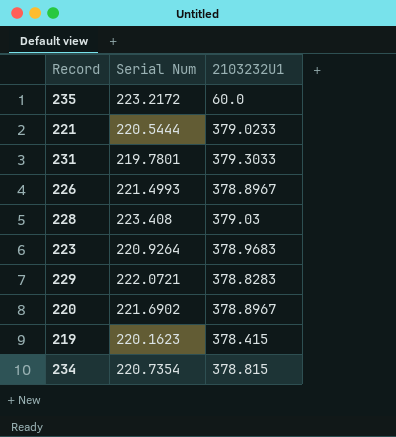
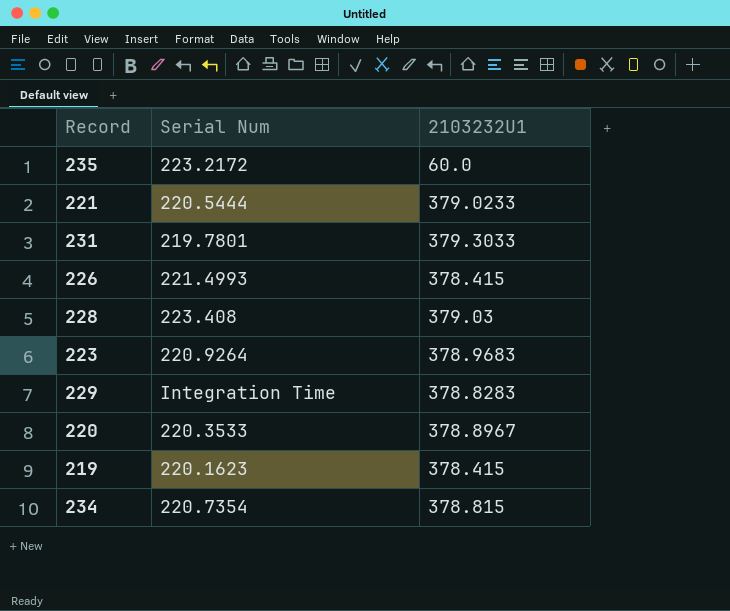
226 | 2103232U1: 378.8967 -> 378.415
229 | Serial Num: 222.0721 -> Integration Time
220 | Serial Num: 221.6902 -> 220.3533

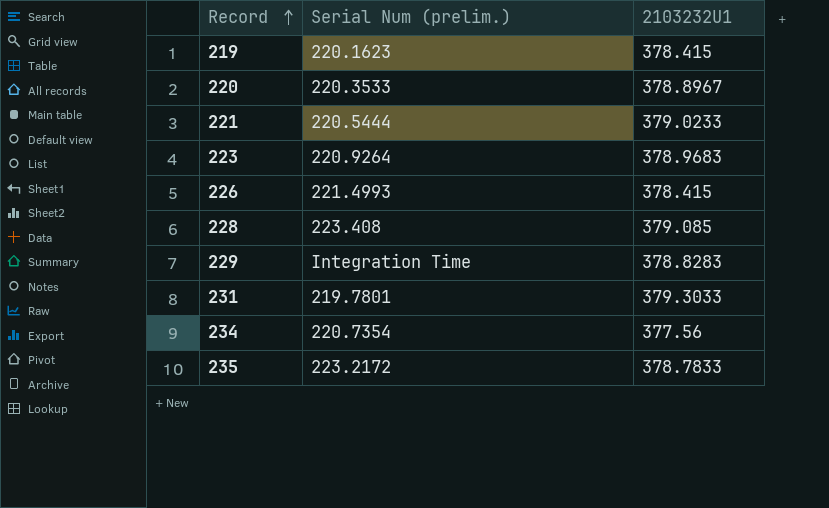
row order: none -> Record ascending
column name: Serial Num -> Serial Num (prelim.)
228 | 2103232U1: 379.03 -> 379.085
234 | 2103232U1: 378.815 -> 377.56
235 | 2103232U1: 60.0 -> 378.7833

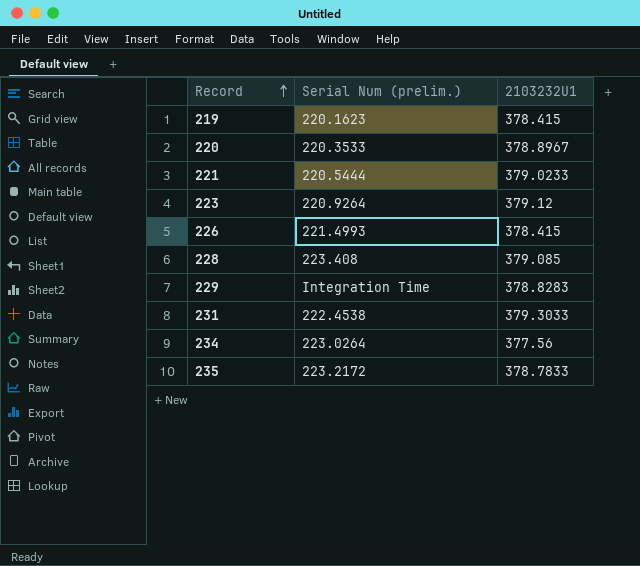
223 | 2103232U1: 378.9683 -> 379.12
231 | Serial Num (prelim.): 219.7801 -> 222.4538
234 | Serial Num (prelim.): 220.7354 -> 223.0264

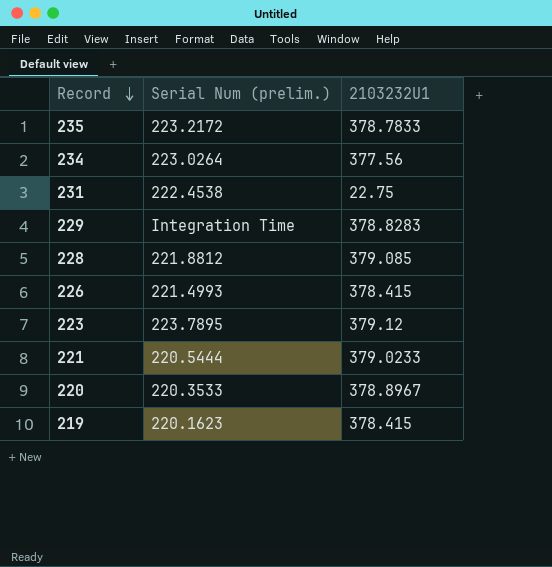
row order: Record ascending -> Record descending
231 | 2103232U1: 379.3033 -> 22.75
228 | Serial Num (prelim.): 223.408 -> 221.8812
223 | Serial Num (prelim.): 220.9264 -> 223.7895

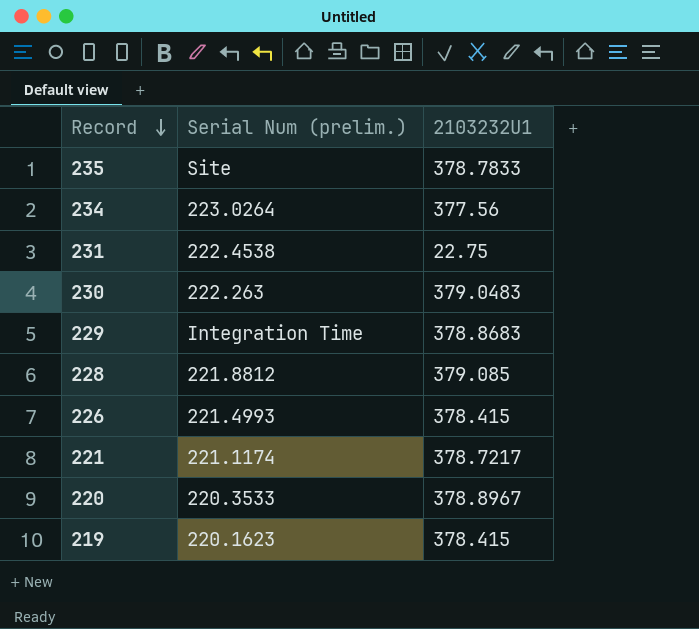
row 223: 223.7895 | 379.12 -> none
235 | Serial Num (prelim.): 223.2172 -> Site
row 230: none -> 222.263 | 379.0483
229 | 2103232U1: 378.8283 -> 378.8683
221 | Serial Num (prelim.): 220.5444 -> 221.1174
221 | 2103232U1: 379.0233 -> 378.7217

